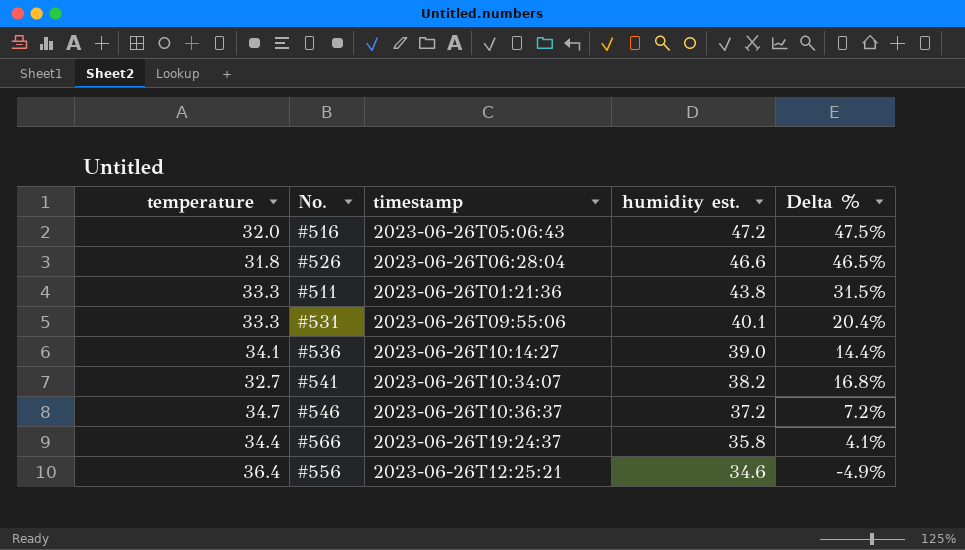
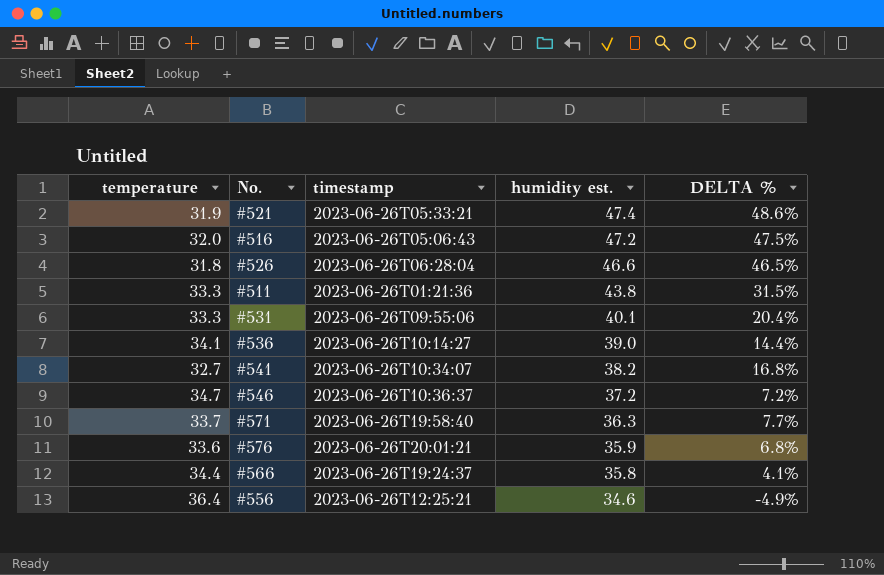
column name: Delta % -> DELTA %
row #521: none -> 31.9 | 2023-06-26T05:33:21 | 47.4 | 48.6%
row #571: none -> 33.7 | 2023-06-26T19:58:40 | 36.3 | 7.7%
row #576: none -> 33.6 | 2023-06-26T20:01:21 | 35.9 | 6.8%

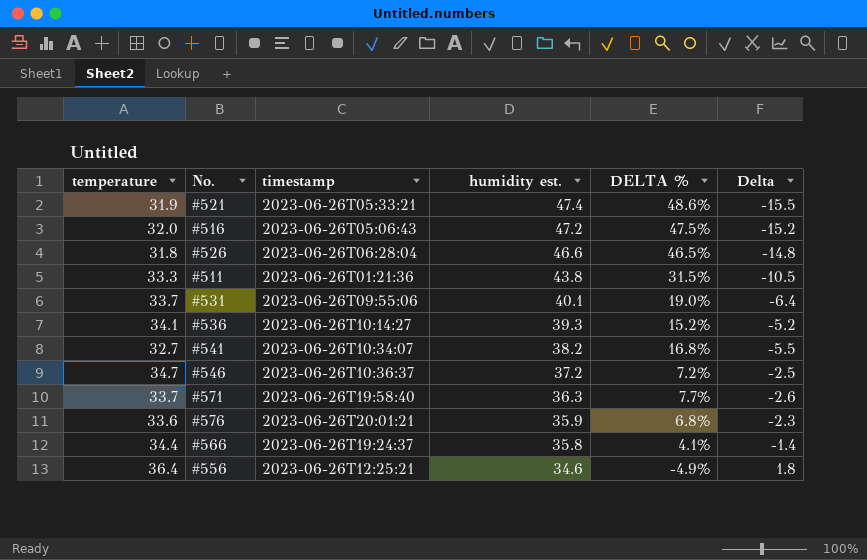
column Delta | formula: none -> [temperature] - [humidity est.]
#531 | temperature: 33.3 -> 33.7
#531 | DELTA %: 20.4% -> 19.0%
#536 | humidity est.: 39.0 -> 39.3
#536 | DELTA %: 14.4% -> 15.2%

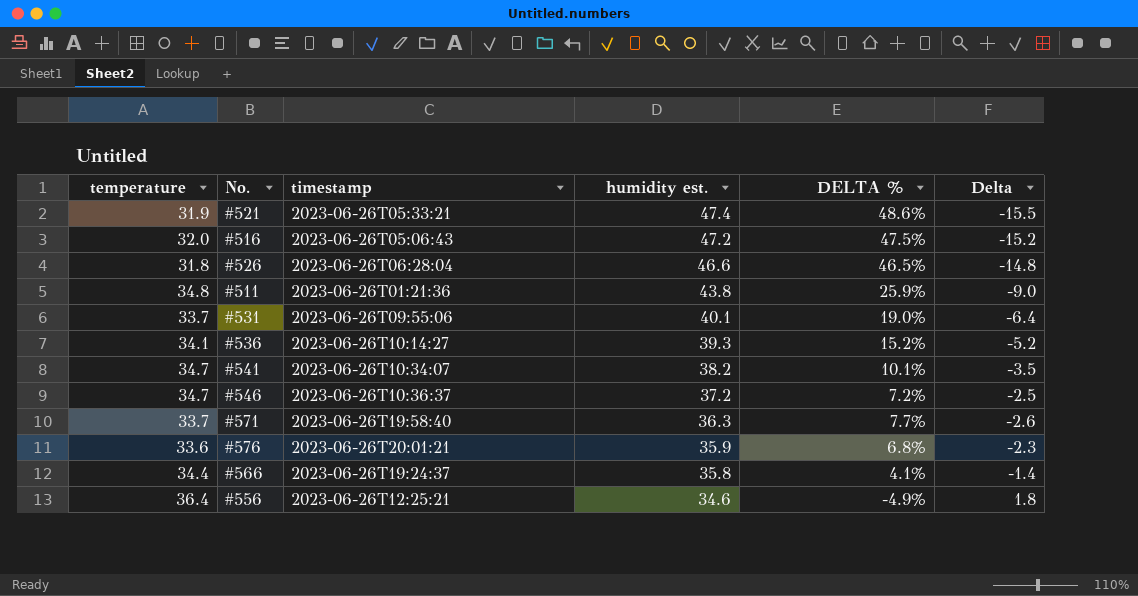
#511 | temperature: 33.3 -> 34.8
#511 | DELTA %: 31.5% -> 25.9%
#511 | Delta: -10.5 -> -9.0
#541 | temperature: 32.7 -> 34.7
#541 | DELTA %: 16.8% -> 10.1%
#541 | Delta: -5.5 -> -3.5

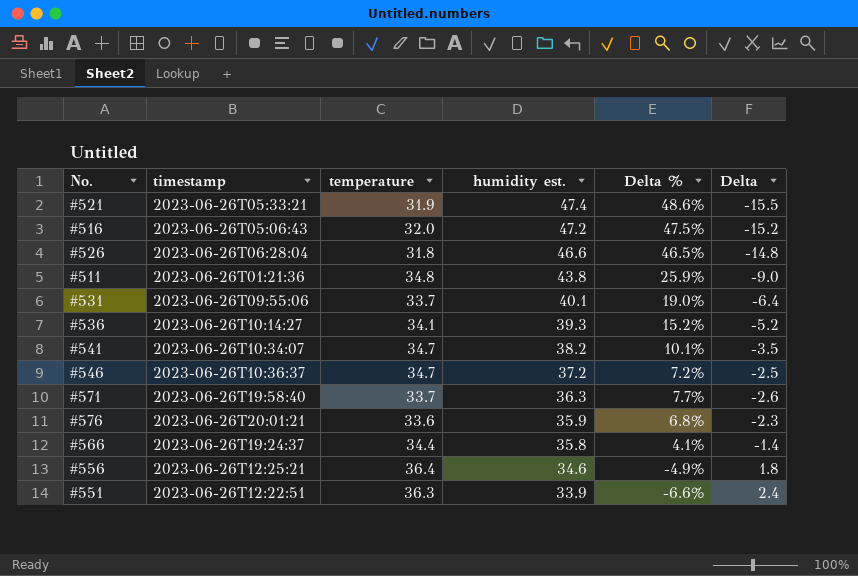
column temperature | position: 1 -> 3
column name: DELTA % -> Delta %
row #551: none -> 2023-06-26T12:22:51 | 36.3 | 33.9 | -6.6% | 2.4

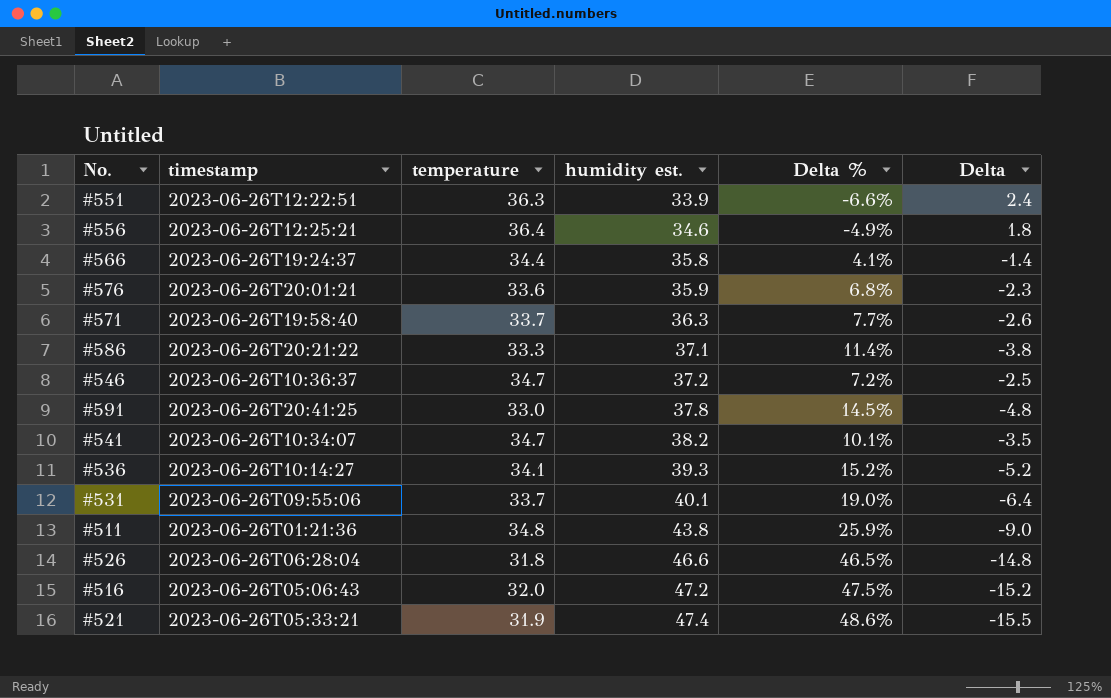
row order: humidity est. descending -> humidity est. ascending
row #586: none -> 2023-06-26T20:21:22 | 33.3 | 37.1 | 11.4% | -3.8
row #591: none -> 2023-06-26T20:41:25 | 33.0 | 37.8 | 14.5% | -4.8

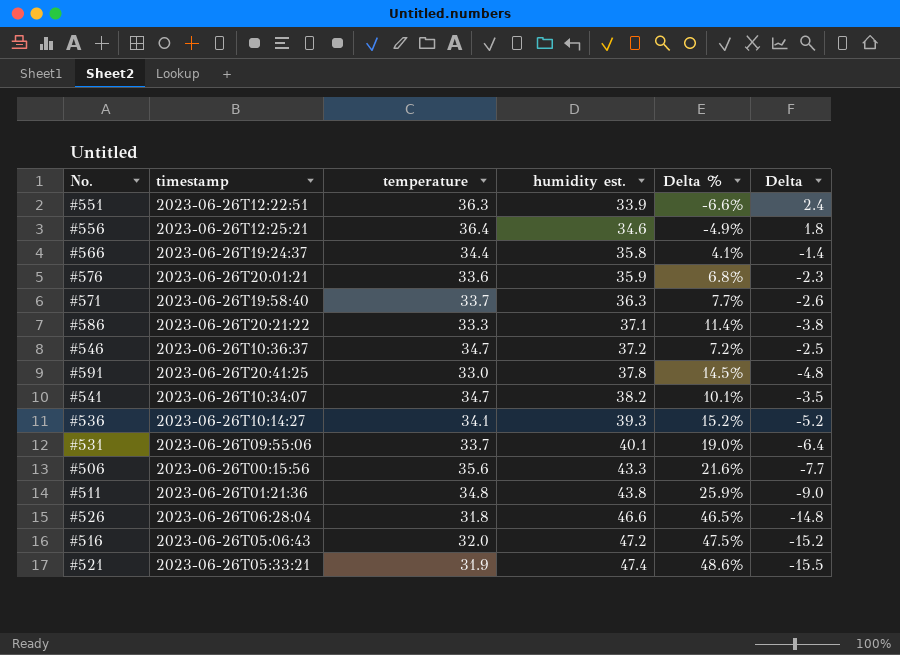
row #506: none -> 2023-06-26T00:15:56 | 35.6 | 43.3 | 21.6% | -7.7

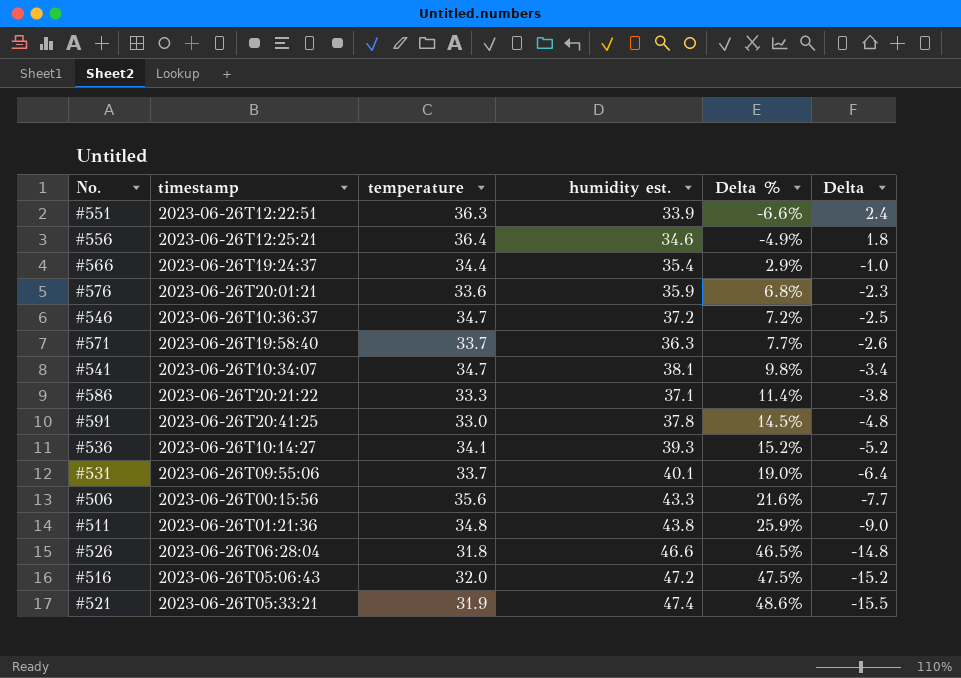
row order: humidity est. ascending -> Delta % ascending
#566 | humidity est.: 35.8 -> 35.4
#566 | Delta %: 4.1% -> 2.9%
#566 | Delta: -1.4 -> -1.0
#541 | humidity est.: 38.2 -> 38.1
#541 | Delta %: 10.1% -> 9.8%
#541 | Delta: -3.5 -> -3.4

